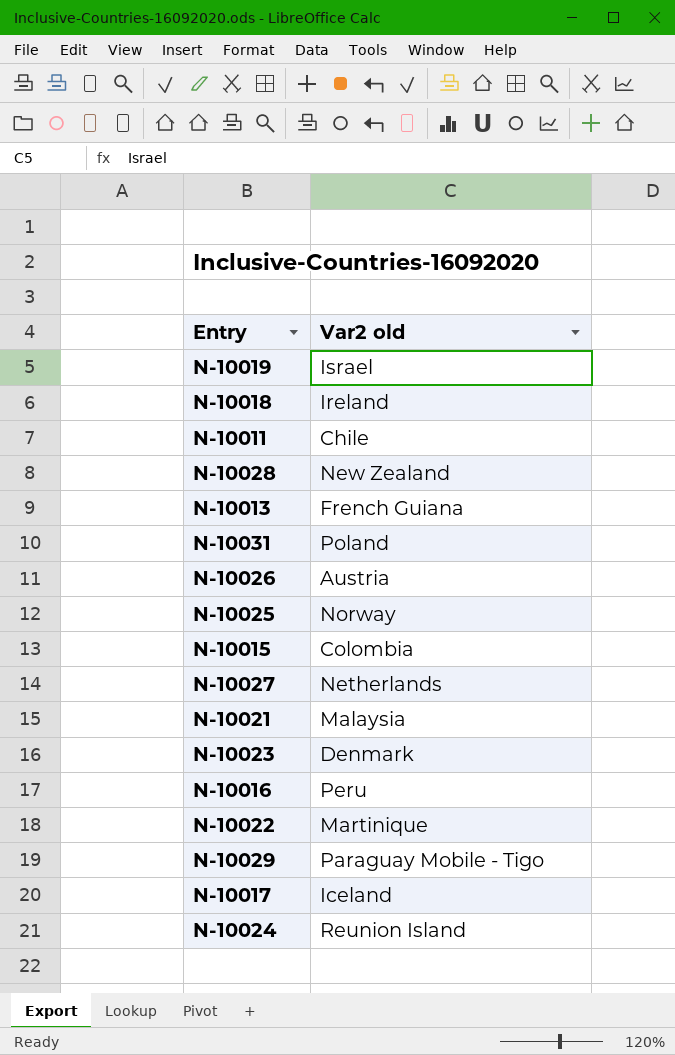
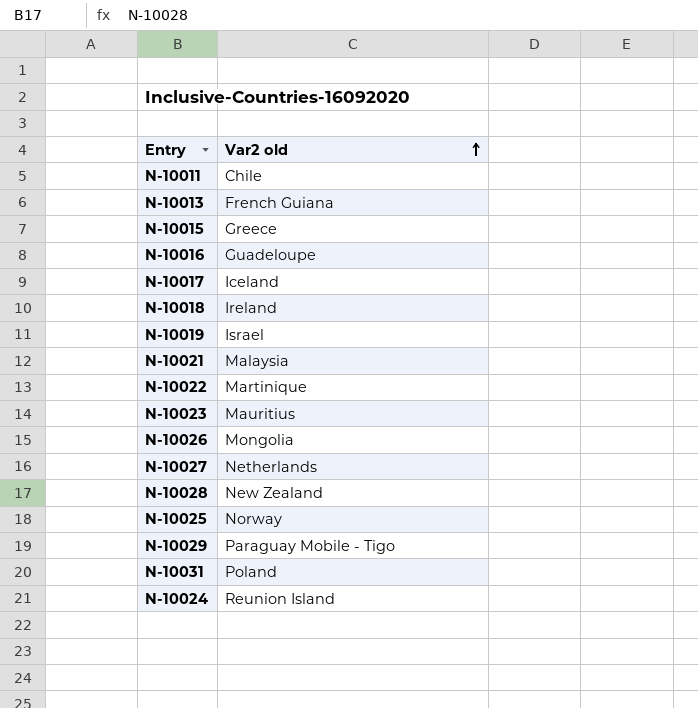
row order: none -> Var2 old ascending
N-10015 | Var2 old: Colombia -> Greece
N-10016 | Var2 old: Peru -> Guadeloupe
N-10023 | Var2 old: Denmark -> Mauritius
N-10026 | Var2 old: Austria -> Mongolia

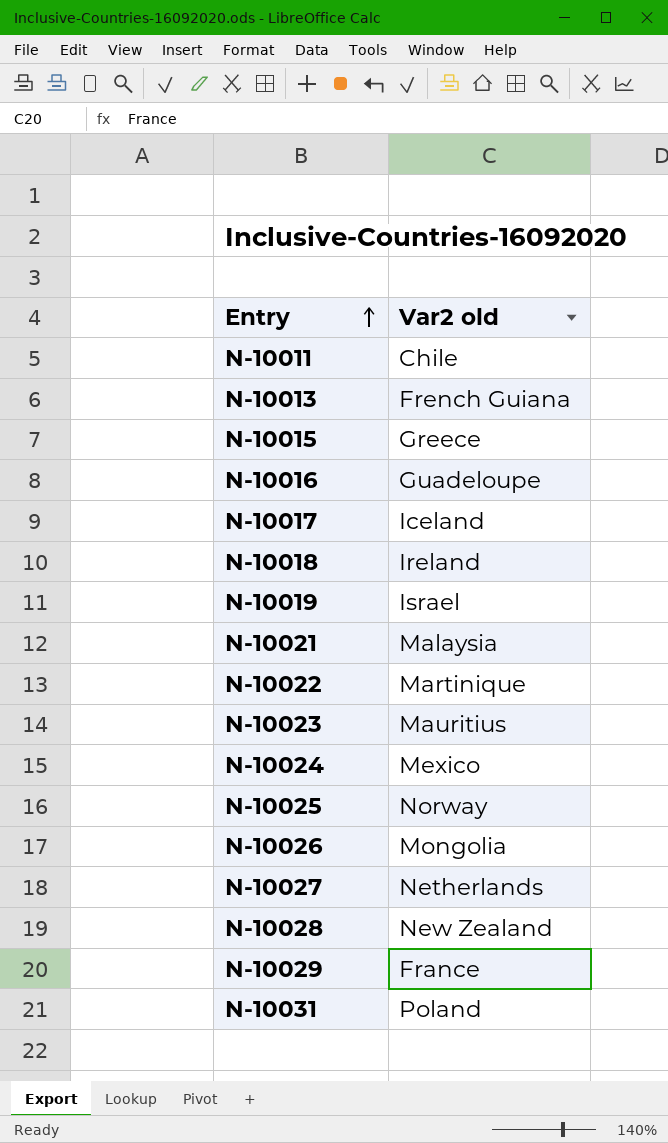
row order: Var2 old ascending -> Entry ascending
N-10024 | Var2 old: Reunion Island -> Mexico
N-10029 | Var2 old: Paraguay Mobile - Tigo -> France

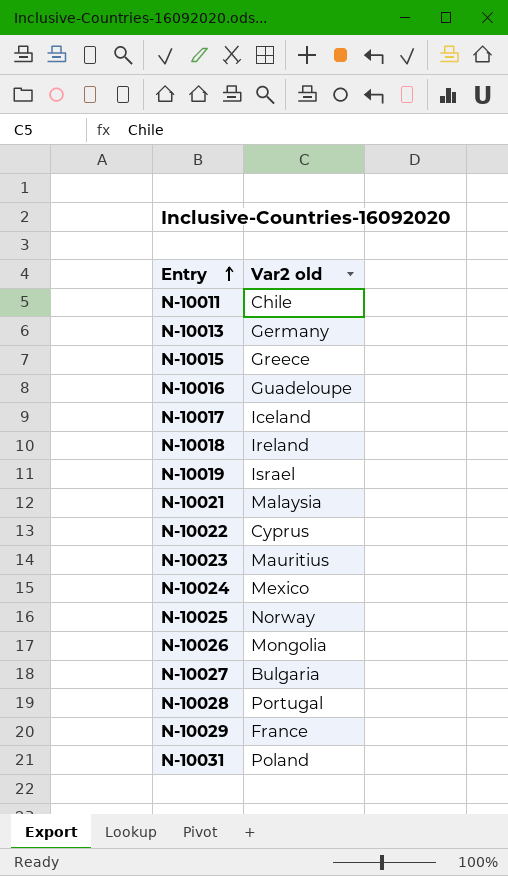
N-10013 | Var2 old: French Guiana -> Germany
N-10022 | Var2 old: Martinique -> Cyprus
N-10027 | Var2 old: Netherlands -> Bulgaria
N-10028 | Var2 old: New Zealand -> Portugal

